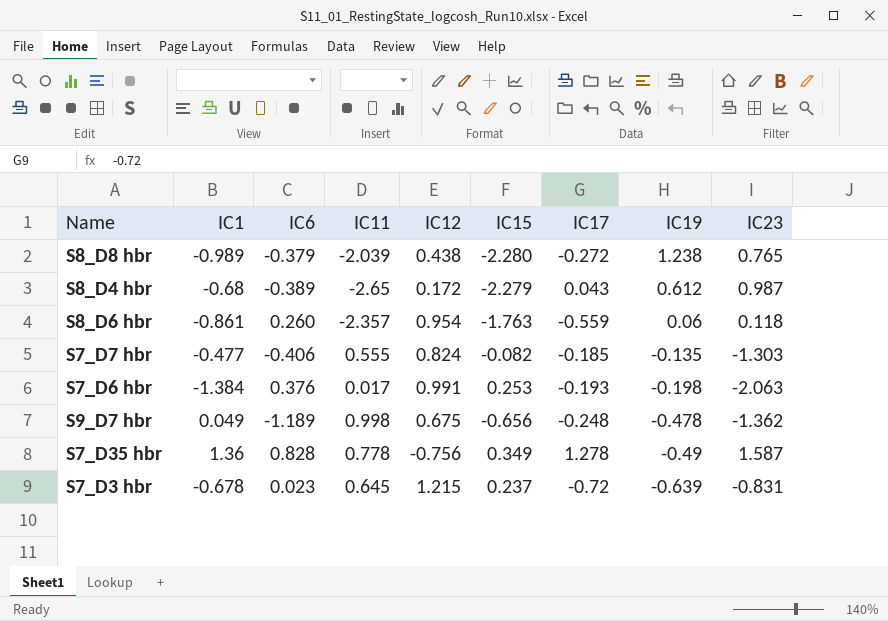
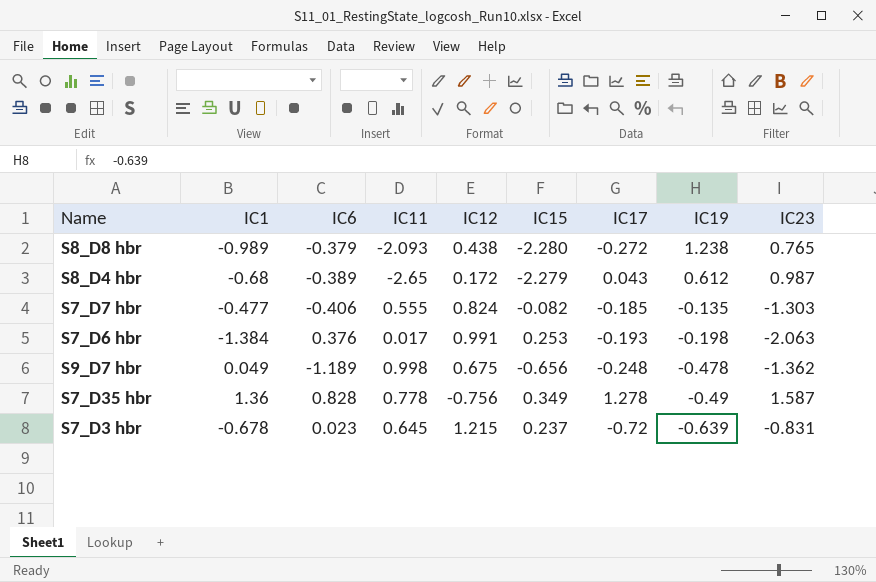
row S8_D6 hbr: -0.861 | 0.260 | -2.357 | 0.954 | -1.763 | -0.559 | 0.06 | 0.118 -> none
S8_D8 hbr | IC11: -2.039 -> -2.093

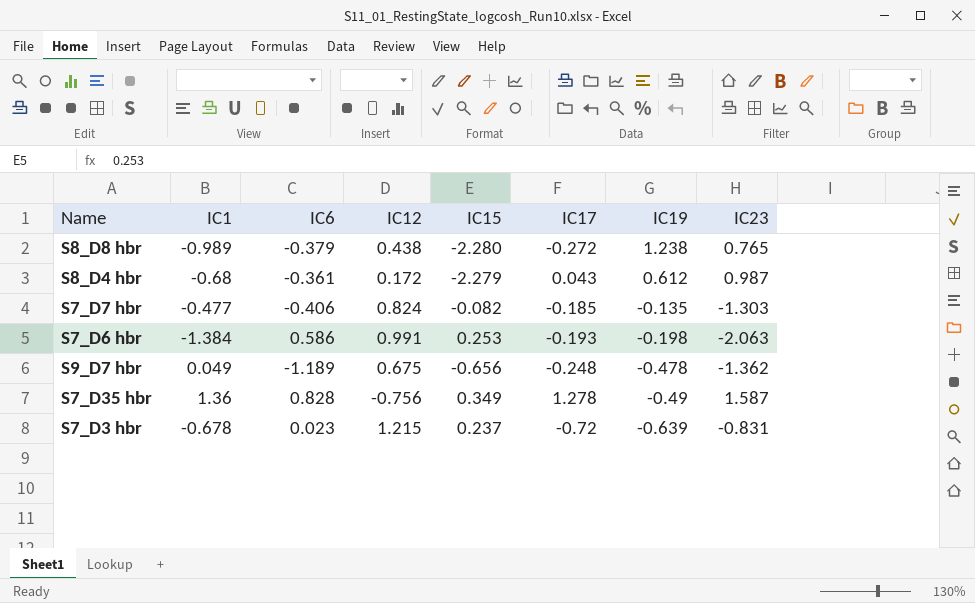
column IC11 | position: 4 -> none
S8_D4 hbr | IC6: -0.389 -> -0.361
S7_D6 hbr | IC6: 0.376 -> 0.586

